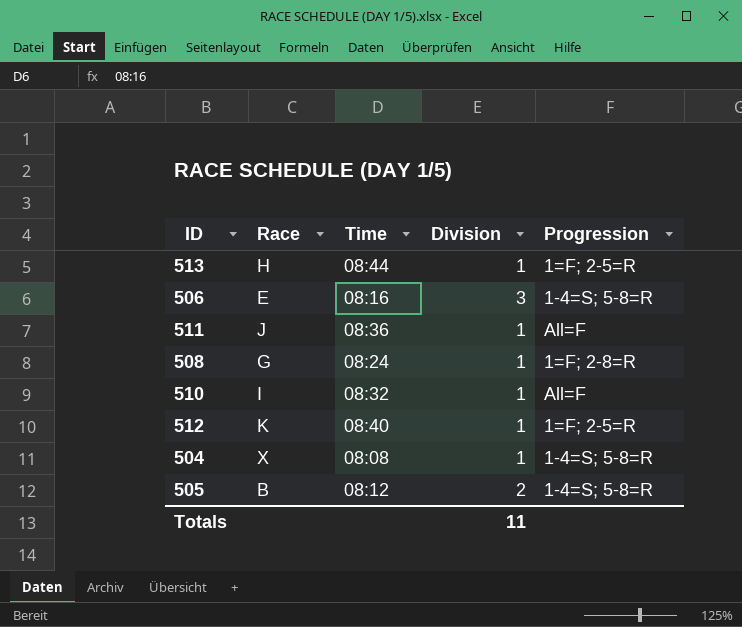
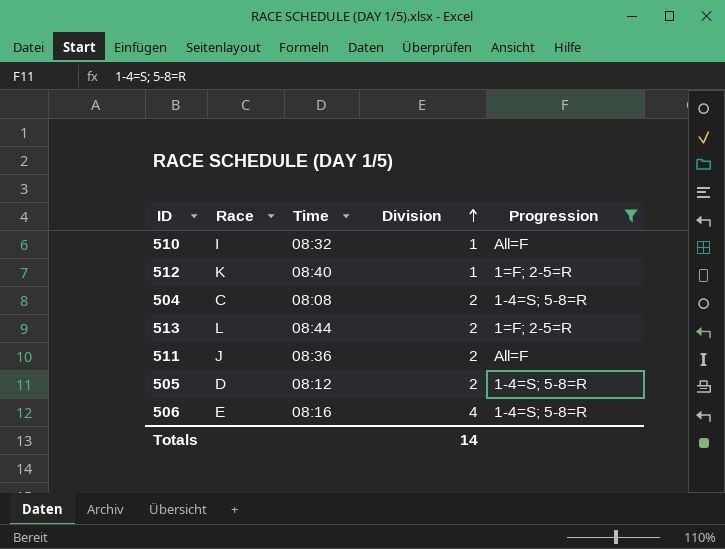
filter: none -> Progression != 1=F; 2-8=R
row order: none -> Division ascending
504 | Race: X -> C
504 | Division: 1 -> 2
513 | Race: H -> L
513 | Division: 1 -> 2
511 | Division: 1 -> 2
505 | Race: B -> D
506 | Division: 3 -> 4
Totals | Division: 11 -> 14

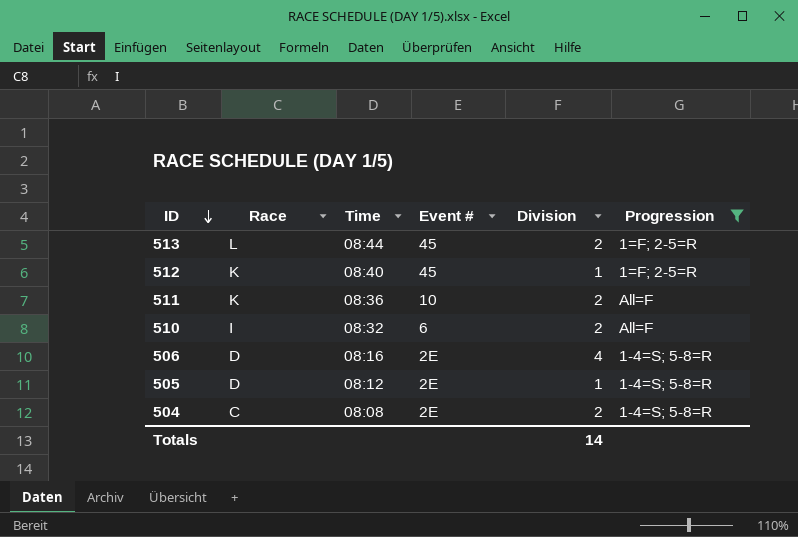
row order: Division ascending -> ID descending
column Event # | position: none -> 4
511 | Race: J -> K
510 | Division: 1 -> 2
506 | Race: E -> D
505 | Division: 2 -> 1

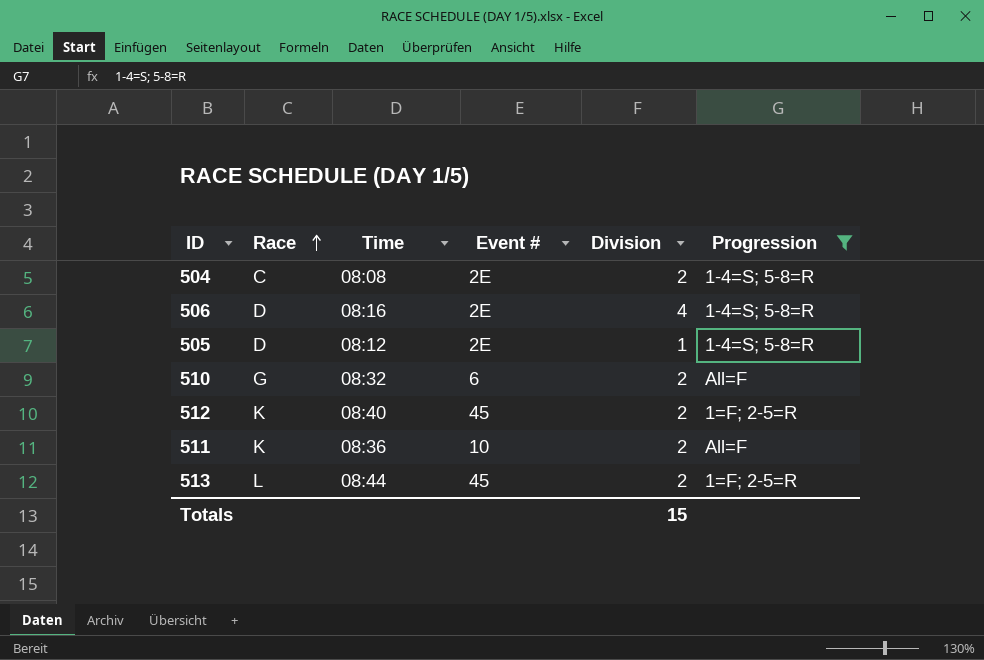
row order: ID descending -> Race ascending
510 | Race: I -> G
512 | Division: 1 -> 2
Totals | Division: 14 -> 15

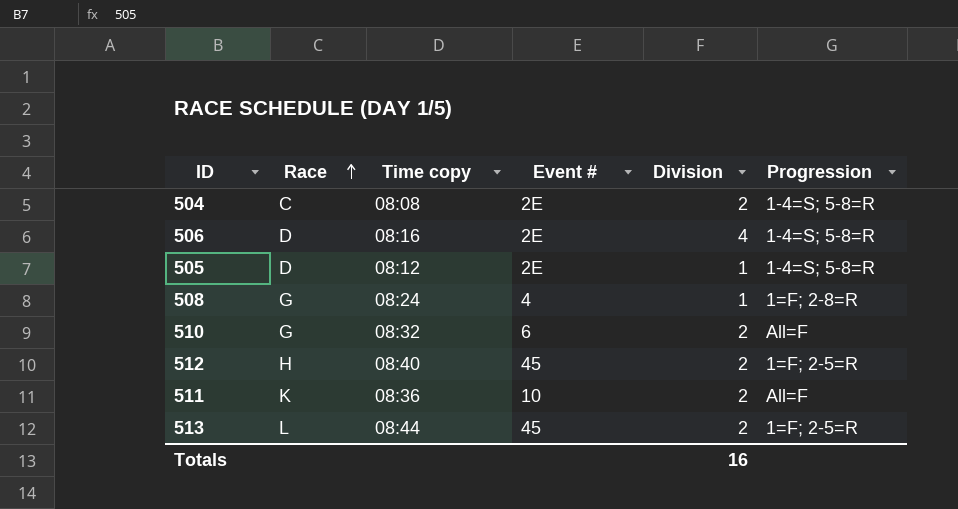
filter: Progression != 1=F; 2-8=R -> none
column name: Time -> Time copy
512 | Race: K -> H
Totals | Division: 15 -> 16

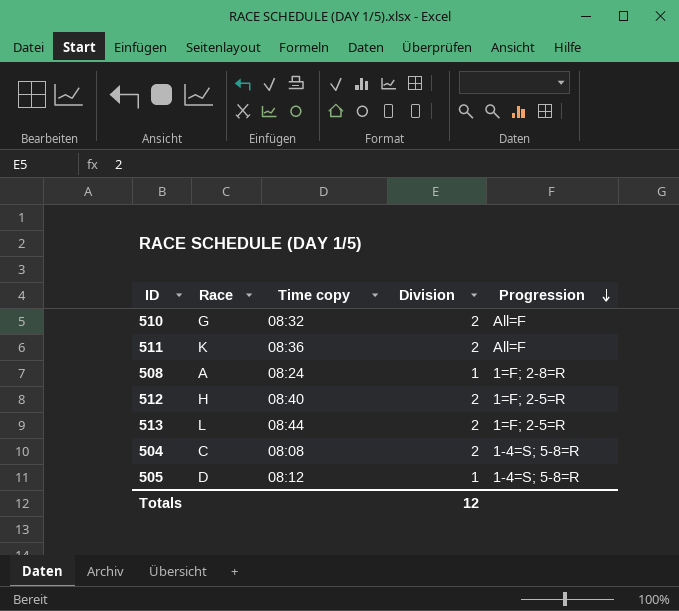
row order: Race ascending -> Progression descending
column Event # | position: 4 -> none
row 506: D | 08:16 | 2E | 4 | 1-4=S; 5-8=R -> none
508 | Race: G -> A
Totals | Division: 16 -> 12

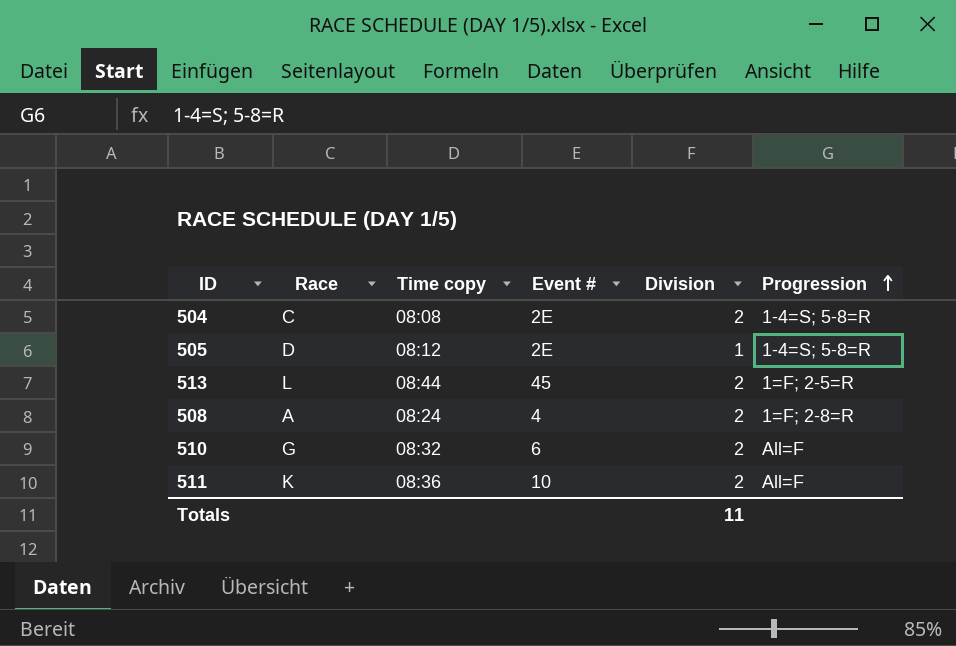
row order: Progression descending -> Progression ascending
column Event # | position: none -> 4
row 512: H | 08:40 | 2 | 1=F; 2-5=R -> none
508 | Division: 1 -> 2
Totals | Division: 12 -> 11

